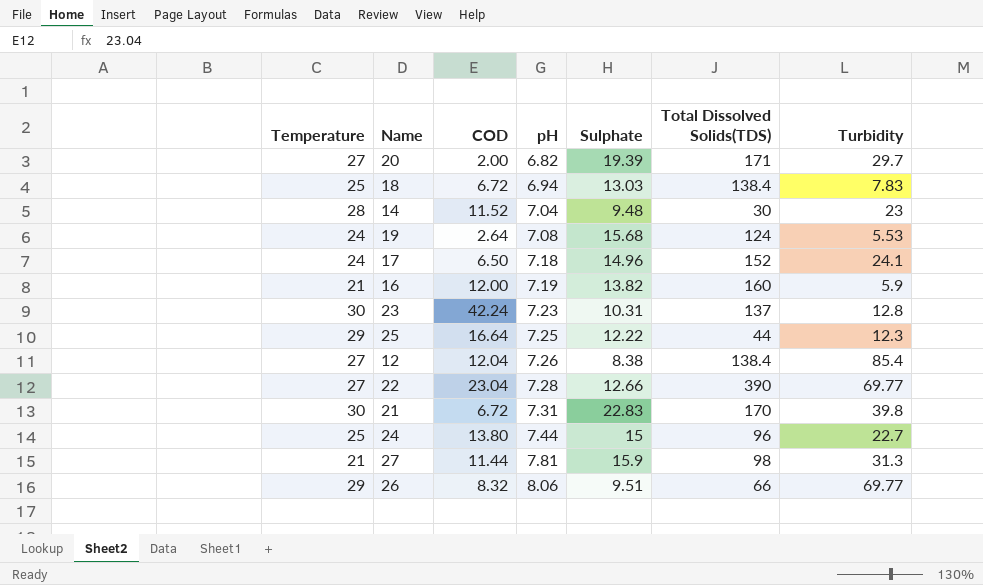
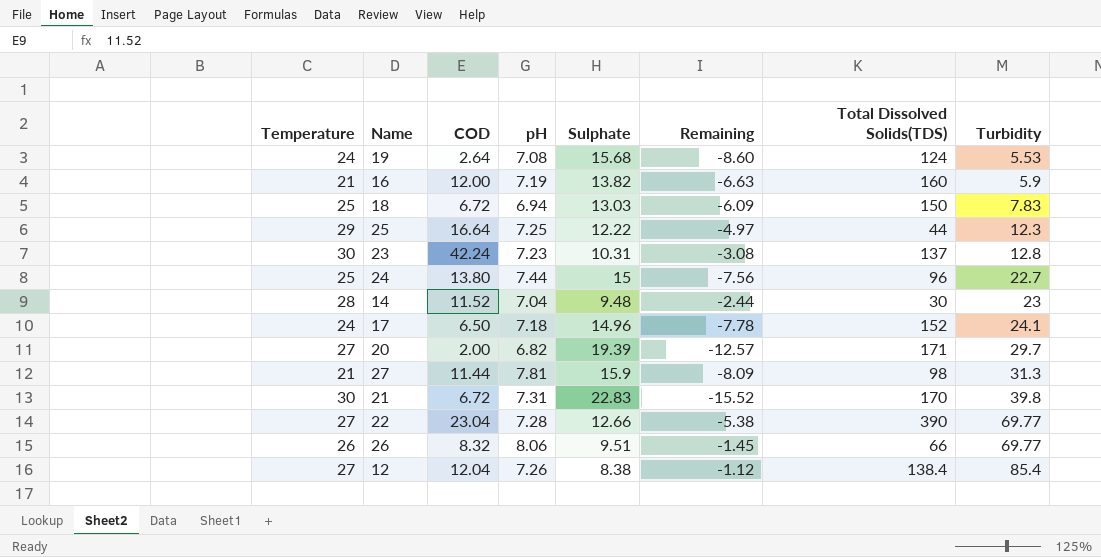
row order: pH ascending -> Turbidity ascending
column Remaining | formula: none -> [pH] - [Sulphate]
18 | Total Dissolved Solids(TDS): 138.4 -> 150
26 | Temperature: 29 -> 26

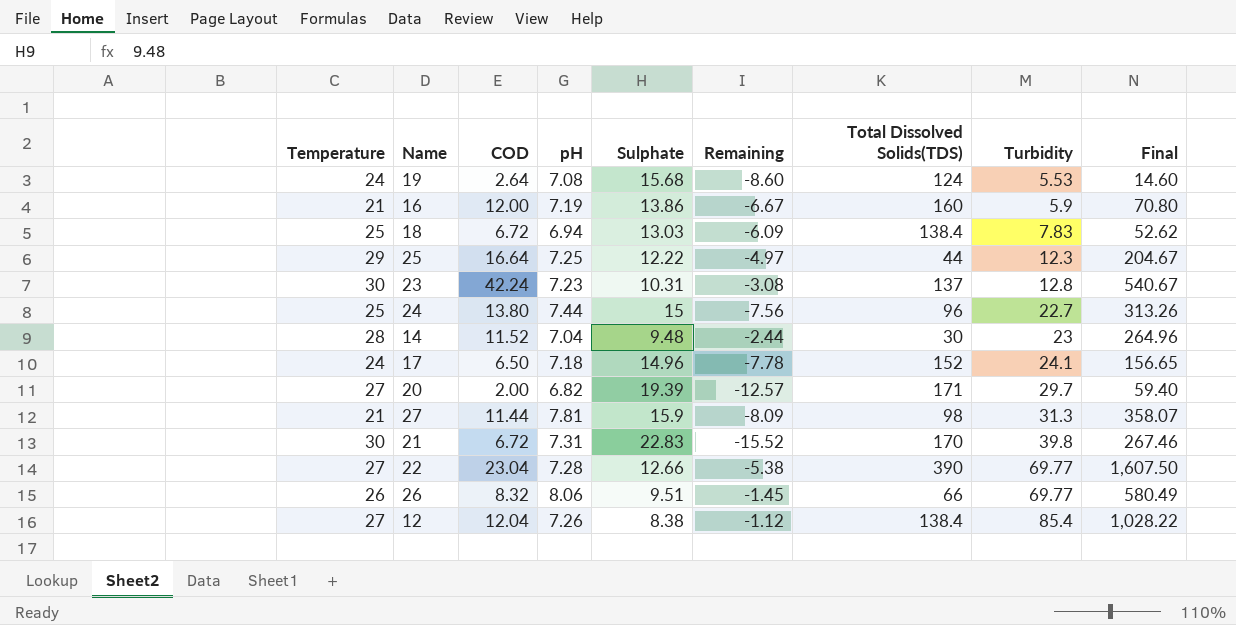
column Final | formula: none -> [COD] * [Turbidity]
16 | Sulphate: 13.82 -> 13.86
16 | Remaining: -6.63 -> -6.67
18 | Total Dissolved Solids(TDS): 150 -> 138.4

